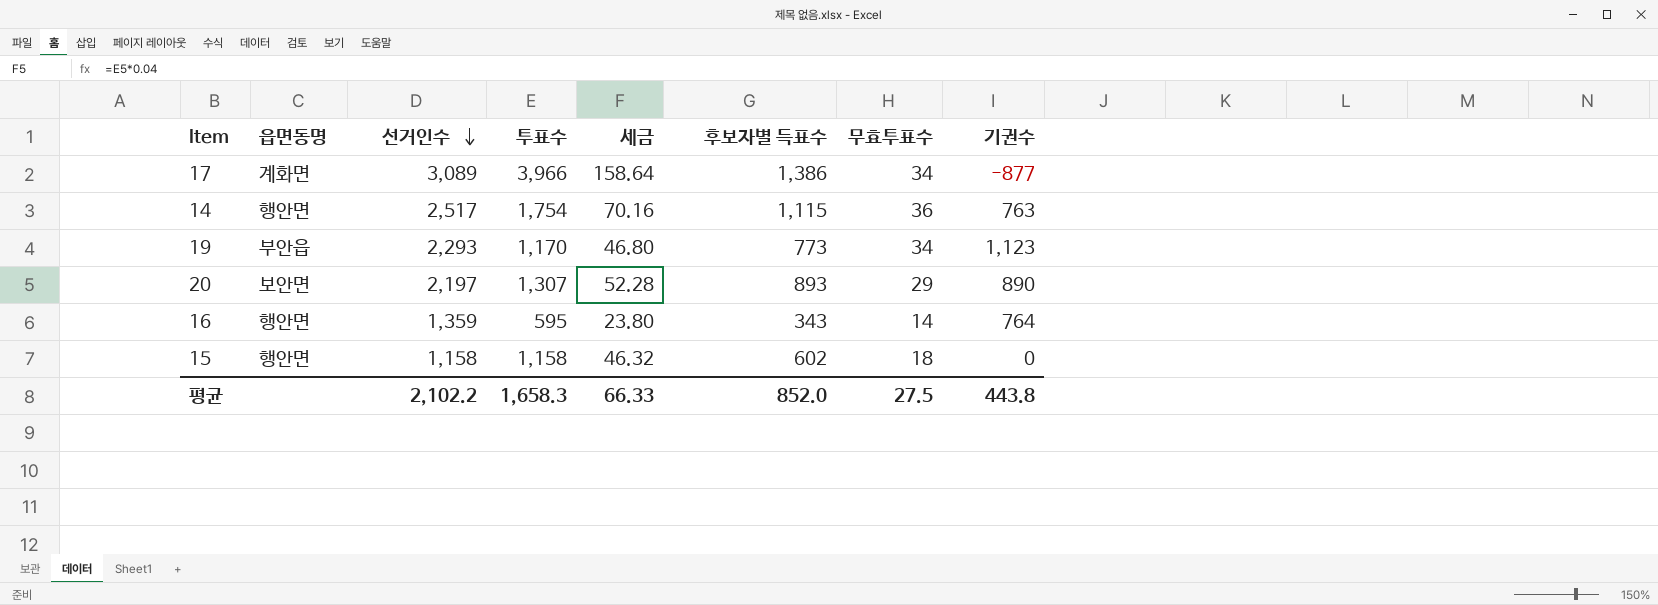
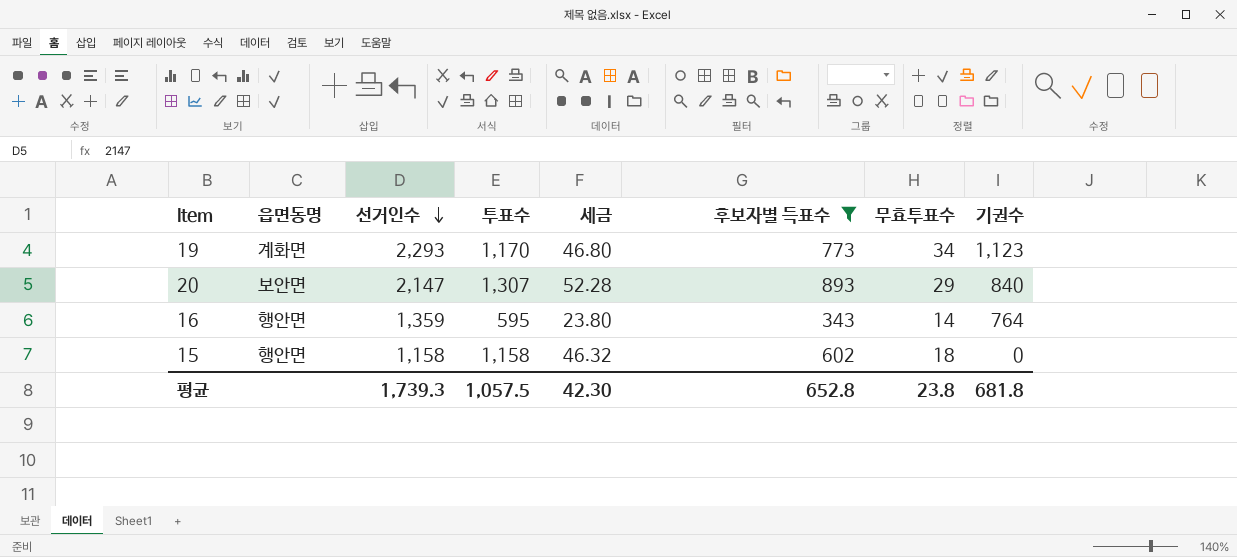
filter: none -> 후보자별 득표수 <= 893
19 | 읍면동명: 부안읍 -> 계화면
20 | 선거인수: 2,197 -> 2,147
20 | 기권수: 890 -> 840
평균 | 선거인수: 2,102.2 -> 1,739.3
평균 | 투표수: 1,658.3 -> 1,057.5
평균 | 세금: 66.33 -> 42.30
평균 | 후보자별 득표수: 852.0 -> 652.8
평균 | 무효투표수: 27.5 -> 23.8
평균 | 기권수: 443.8 -> 681.8

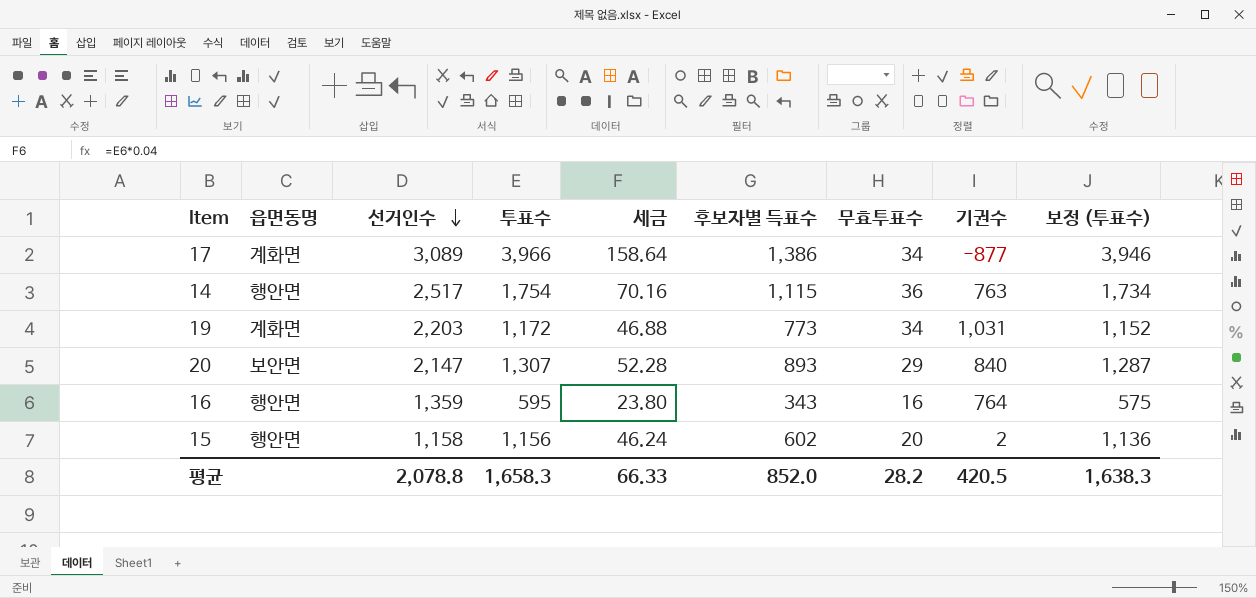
filter: 후보자별 득표수 <= 893 -> none
column 보정 (투표수) | formula: none -> [투표수] - 20
19 | 선거인수: 2,293 -> 2,203
19 | 투표수: 1,170 -> 1,172
19 | 세금: 46.80 -> 46.88
19 | 기권수: 1,123 -> 1,031
16 | 무효투표수: 14 -> 16
15 | 투표수: 1,158 -> 1,156
15 | 세금: 46.32 -> 46.24
15 | 무효투표수: 18 -> 20
15 | 기권수: 0 -> 2
평균 | 선거인수: 1,739.3 -> 2,078.8
평균 | 투표수: 1,057.5 -> 1,658.3
평균 | 세금: 42.30 -> 66.33
평균 | 후보자별 득표수: 652.8 -> 852.0
평균 | 무효투표수: 23.8 -> 28.2
평균 | 기권수: 681.8 -> 420.5

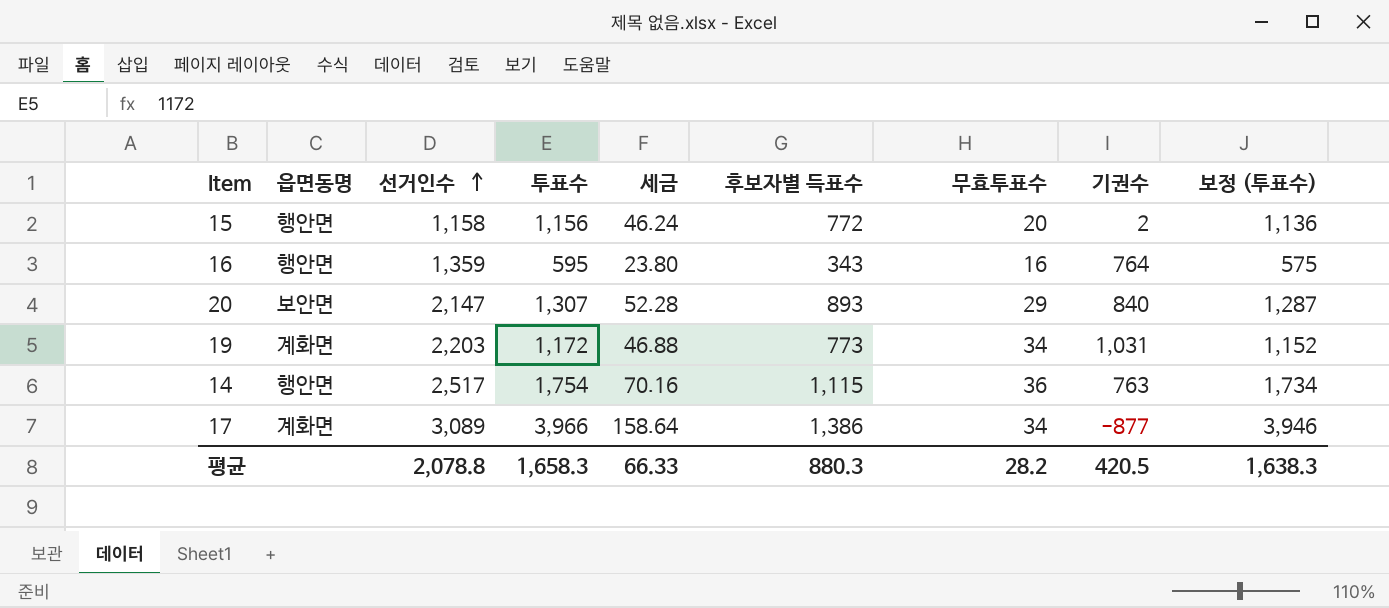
row order: 선거인수 descending -> 선거인수 ascending
15 | 후보자별 득표수: 602 -> 772
평균 | 후보자별 득표수: 852.0 -> 880.3

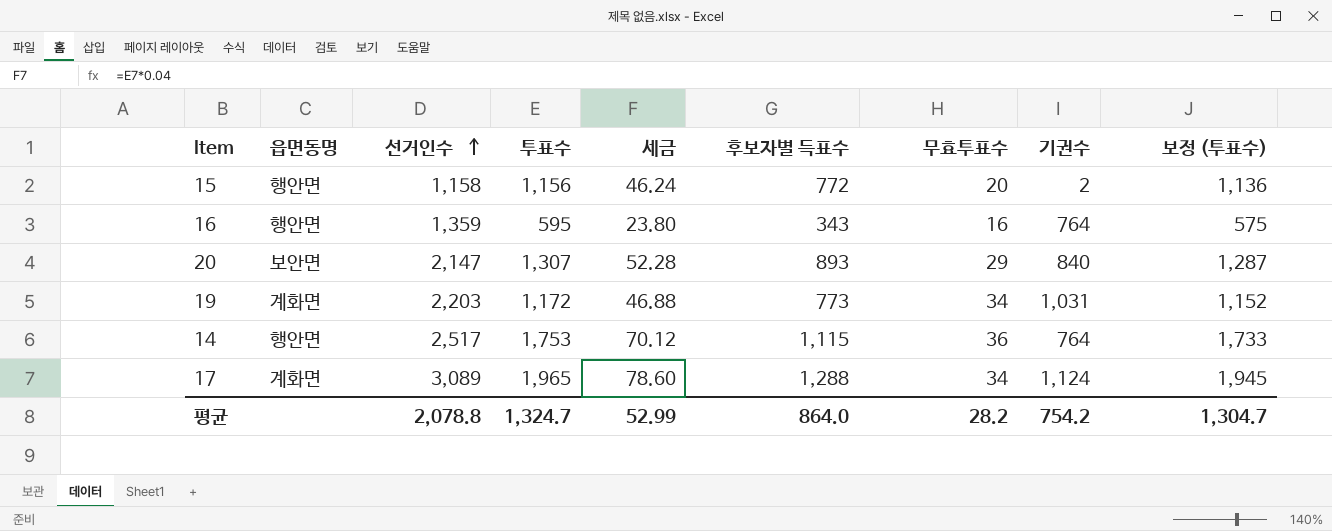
14 | 투표수: 1,754 -> 1,753
14 | 세금: 70.16 -> 70.12
14 | 기권수: 763 -> 764
14 | 보정 (투표수): 1,734 -> 1,733
17 | 투표수: 3,966 -> 1,965
17 | 세금: 158.64 -> 78.60
17 | 후보자별 득표수: 1,386 -> 1,288
17 | 기권수: -877 -> 1,124
17 | 보정 (투표수): 3,946 -> 1,945
평균 | 투표수: 1,658.3 -> 1,324.7
평균 | 세금: 66.33 -> 52.99
평균 | 후보자별 득표수: 880.3 -> 864.0
평균 | 기권수: 420.5 -> 754.2
평균 | 보정 (투표수): 1,638.3 -> 1,304.7

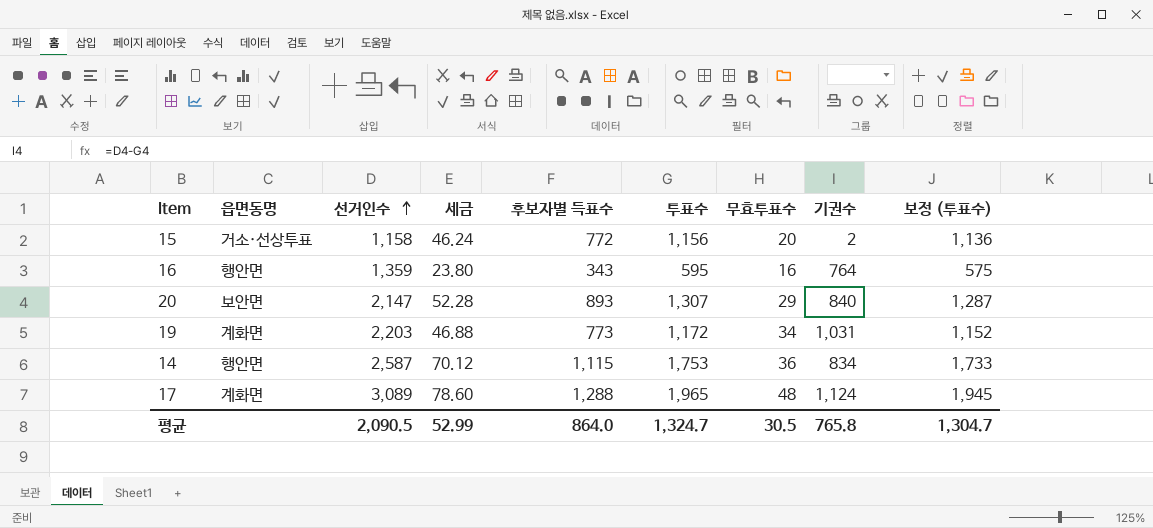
column 투표수 | position: 4 -> 6
15 | 읍면동명: 행안면 -> 거소·선상투표
14 | 선거인수: 2,517 -> 2,587
14 | 기권수: 764 -> 834
17 | 무효투표수: 34 -> 48
평균 | 선거인수: 2,078.8 -> 2,090.5
평균 | 무효투표수: 28.2 -> 30.5
평균 | 기권수: 754.2 -> 765.8

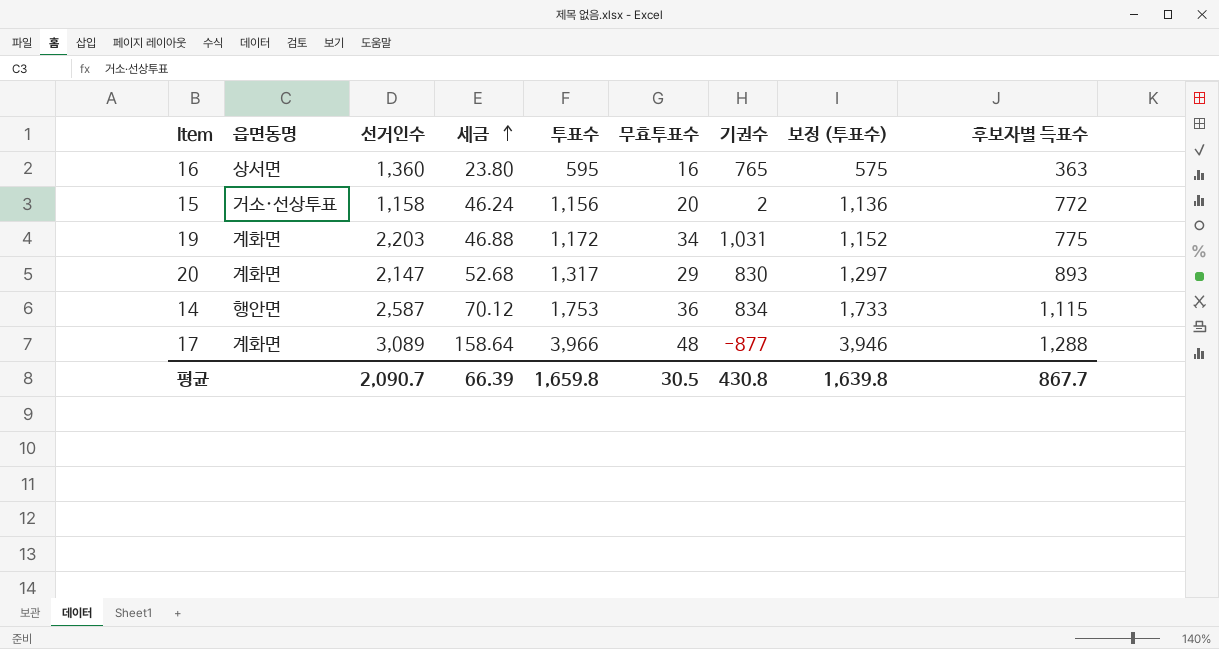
row order: 선거인수 ascending -> 세금 ascending
column 후보자별 득표수 | position: 5 -> 9
16 | 읍면동명: 행안면 -> 상서면
16 | 선거인수: 1,359 -> 1,360
16 | 기권수: 764 -> 765
16 | 후보자별 득표수: 343 -> 363
19 | 후보자별 득표수: 773 -> 775
20 | 읍면동명: 보안면 -> 계화면
20 | 세금: 52.28 -> 52.68
20 | 투표수: 1,307 -> 1,317
20 | 기권수: 840 -> 830
20 | 보정 (투표수): 1,287 -> 1,297
17 | 세금: 78.60 -> 158.64
17 | 투표수: 1,965 -> 3,966
17 | 기권수: 1,124 -> -877
17 | 보정 (투표수): 1,945 -> 3,946
평균 | 선거인수: 2,090.5 -> 2,090.7
평균 | 세금: 52.99 -> 66.39
평균 | 투표수: 1,324.7 -> 1,659.8
평균 | 기권수: 765.8 -> 430.8
평균 | 보정 (투표수): 1,304.7 -> 1,639.8
평균 | 후보자별 득표수: 864.0 -> 867.7

